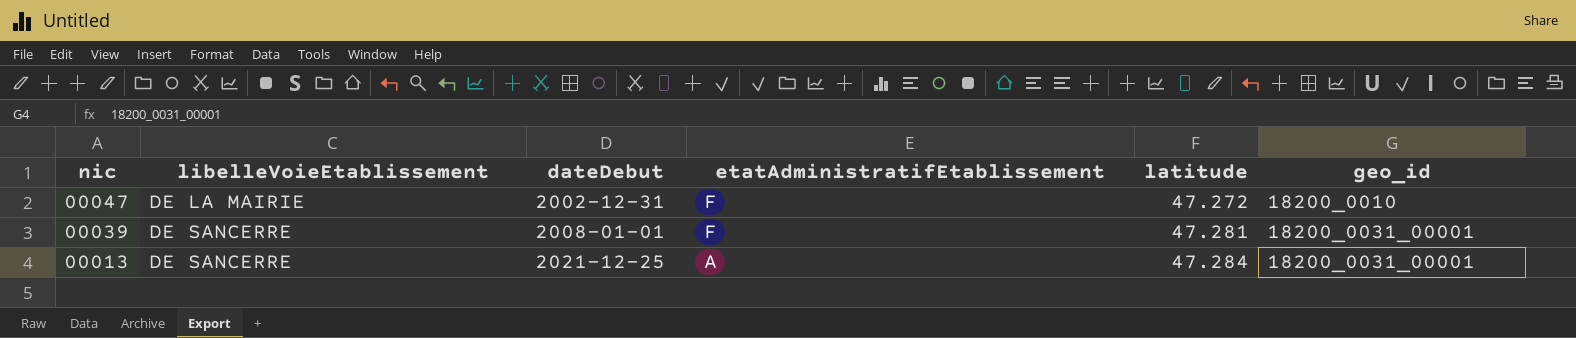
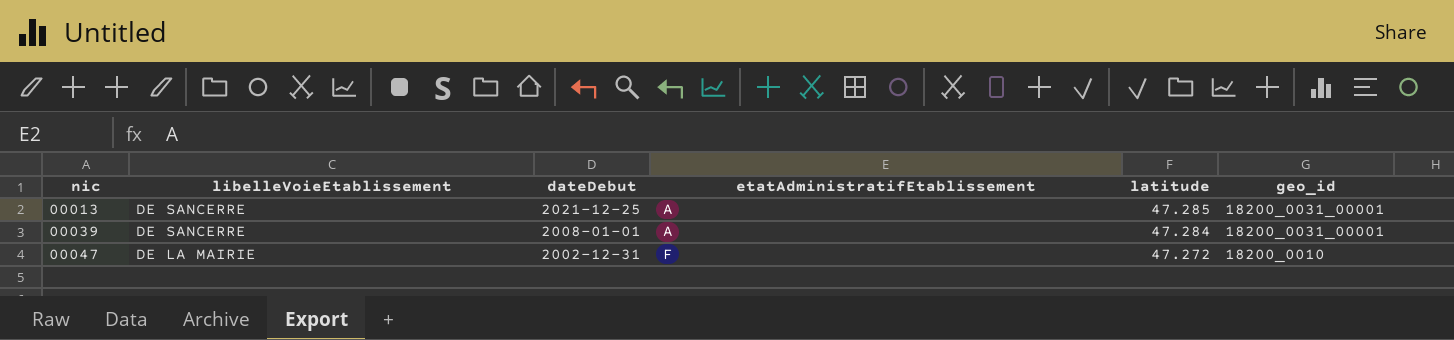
row order: nic descending -> nic ascending
00013 | latitude: 47.284 -> 47.285
00039 | etatAdministratifEtablissement: F -> A
00039 | latitude: 47.281 -> 47.284

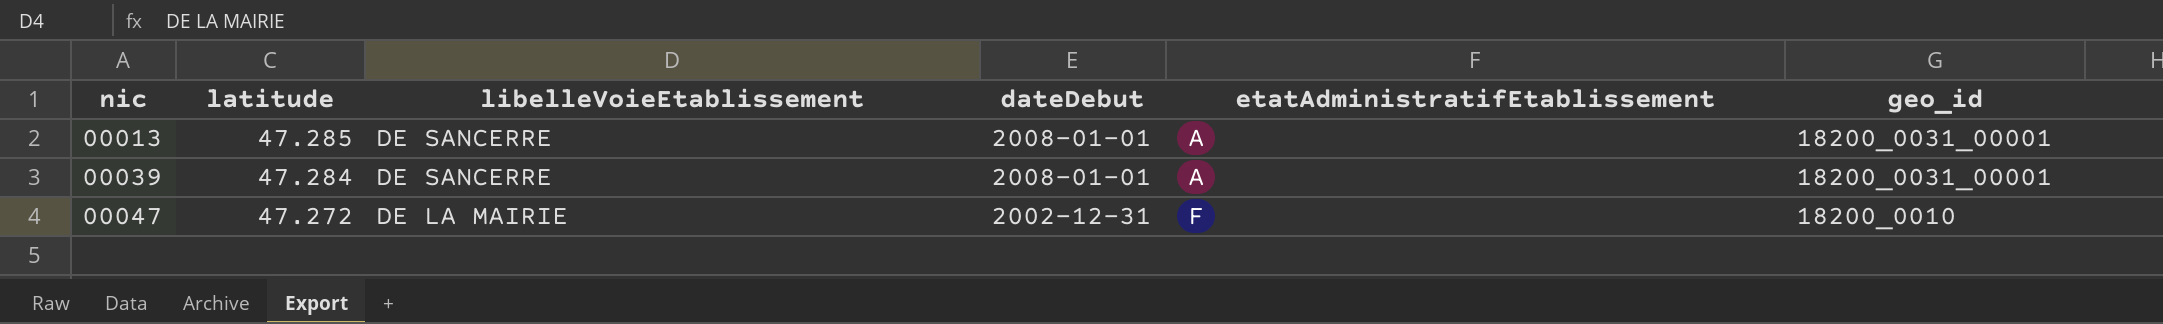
column latitude | position: 5 -> 2
00013 | dateDebut: 2021-12-25 -> 2008-01-01

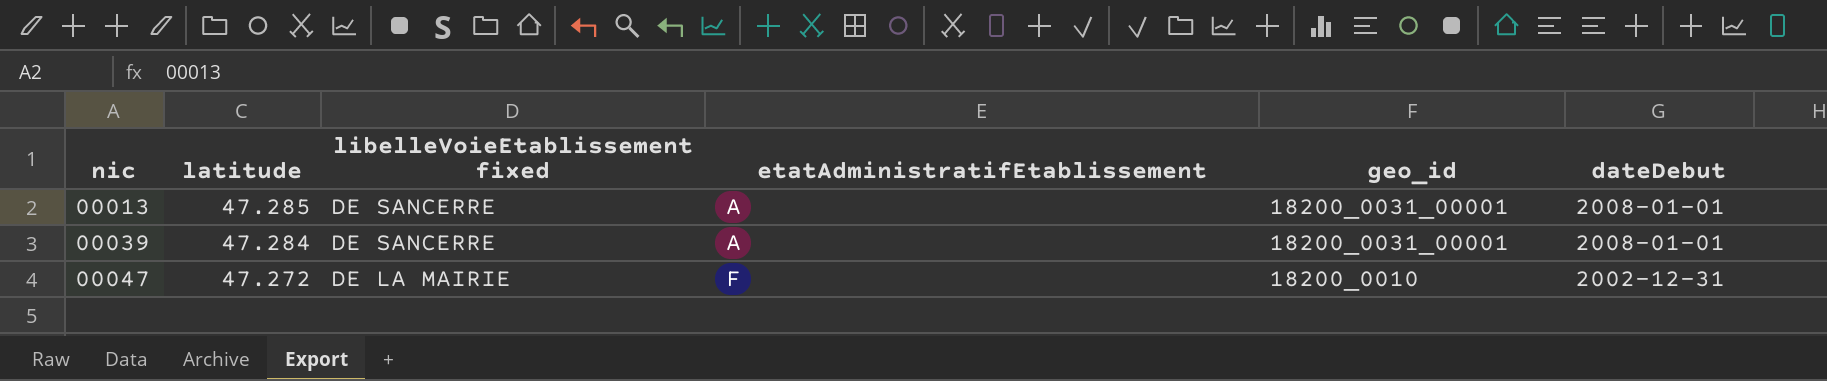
column name: libelleVoieEtablissement -> libelleVoieEtablissement fixed
column dateDebut | position: 4 -> 6

